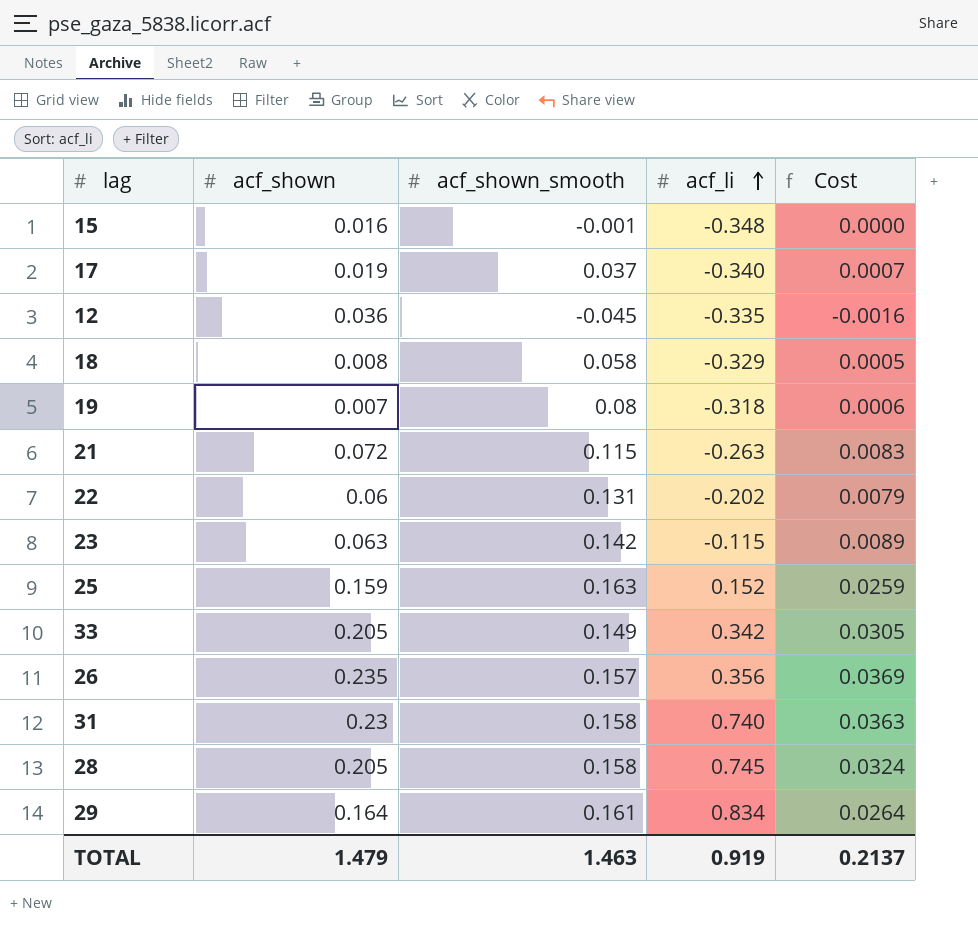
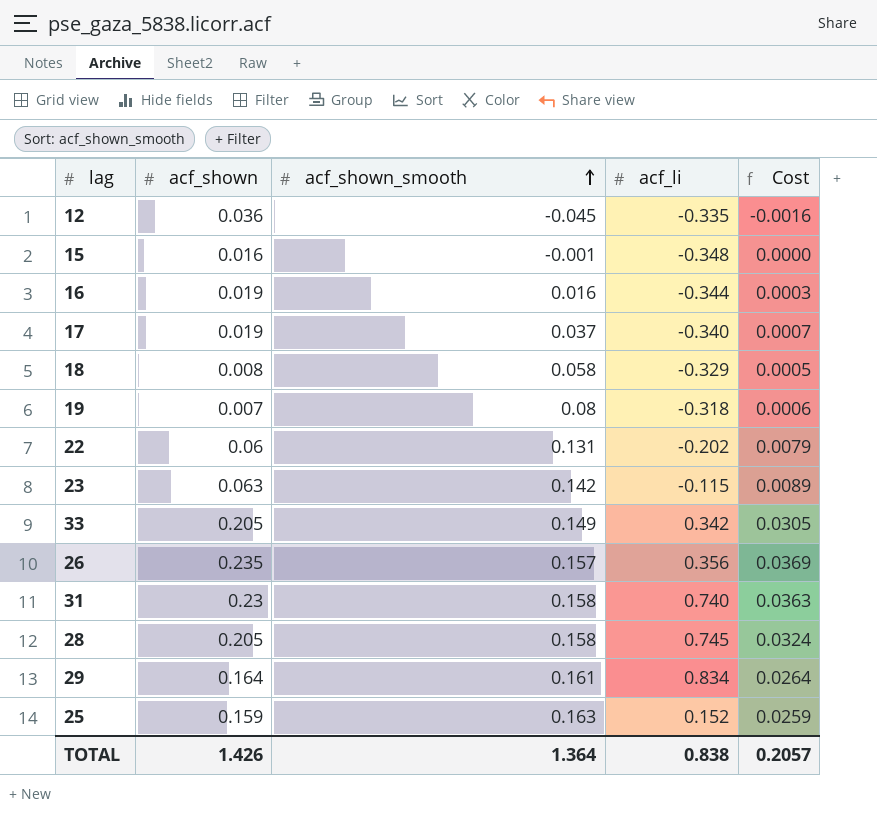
row order: acf_li ascending -> acf_shown_smooth ascending
row 21: 0.072 | 0.115 | -0.263 | 0.0083 -> none
row 16: none -> 0.019 | 0.016 | -0.344 | 0.0003
TOTAL | acf_shown: 1.479 -> 1.426
TOTAL | acf_shown_smooth: 1.463 -> 1.364
TOTAL | acf_li: 0.919 -> 0.838
TOTAL | Cost: 0.2137 -> 0.2057

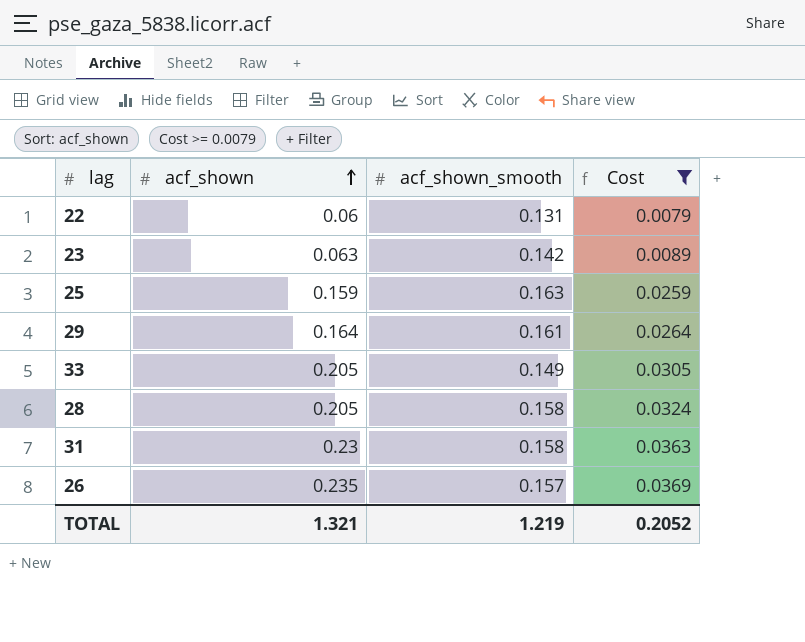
filter: none -> Cost >= 0.0079
row order: acf_shown_smooth ascending -> acf_shown ascending
column acf_li | position: 4 -> none
TOTAL | acf_shown: 1.426 -> 1.321
TOTAL | acf_shown_smooth: 1.364 -> 1.219
TOTAL | Cost: 0.2057 -> 0.2052

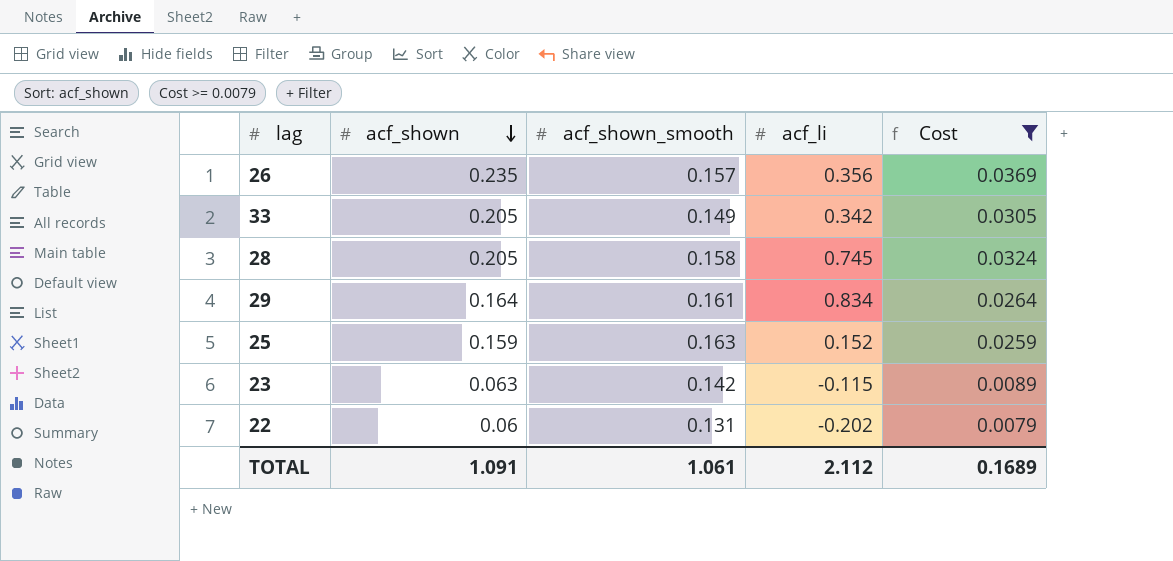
row order: acf_shown ascending -> acf_shown descending
column acf_li | position: none -> 4
row 31: 0.23 | 0.158 | 0.0363 -> none
TOTAL | acf_shown: 1.321 -> 1.091
TOTAL | acf_shown_smooth: 1.219 -> 1.061
TOTAL | Cost: 0.2052 -> 0.1689

